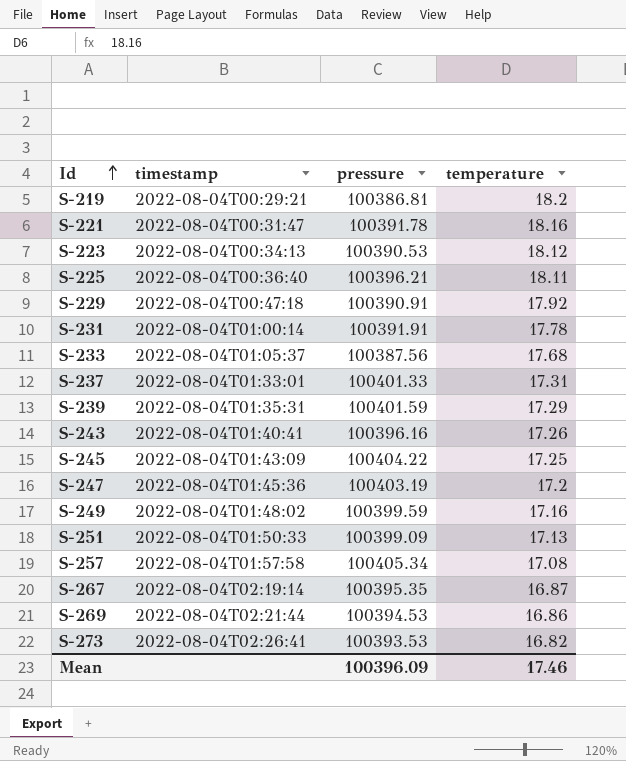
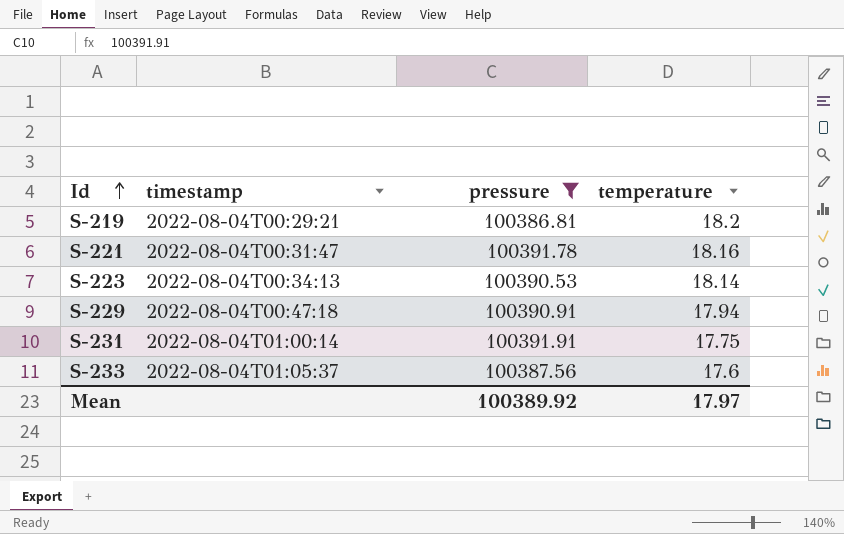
filter: none -> pressure <= 100391.91
S-223 | temperature: 18.12 -> 18.14
S-229 | temperature: 17.92 -> 17.94
S-231 | temperature: 17.78 -> 17.75
S-233 | temperature: 17.68 -> 17.6
Mean | pressure: 100396.09 -> 100389.92
Mean | temperature: 17.46 -> 17.97

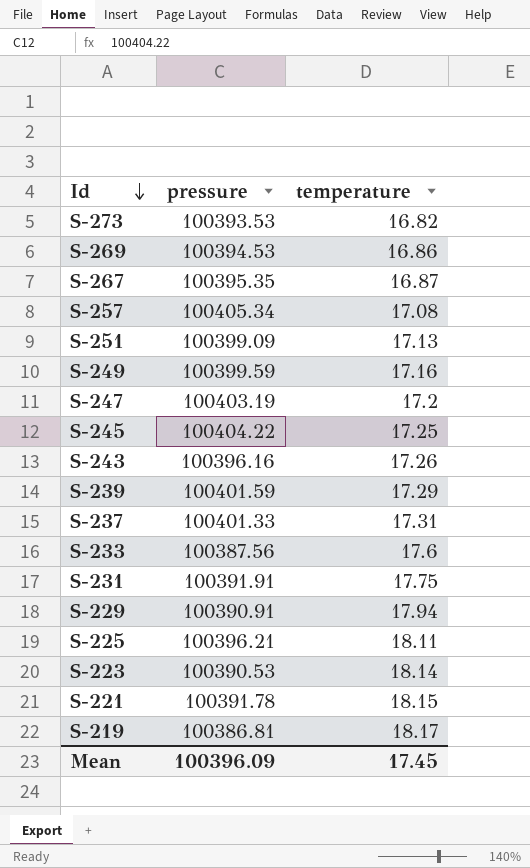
filter: pressure <= 100391.91 -> none
row order: Id ascending -> Id descending
column timestamp | position: 2 -> none
S-221 | temperature: 18.16 -> 18.15
S-219 | temperature: 18.2 -> 18.17
Mean | pressure: 100389.92 -> 100396.09
Mean | temperature: 17.97 -> 17.45

